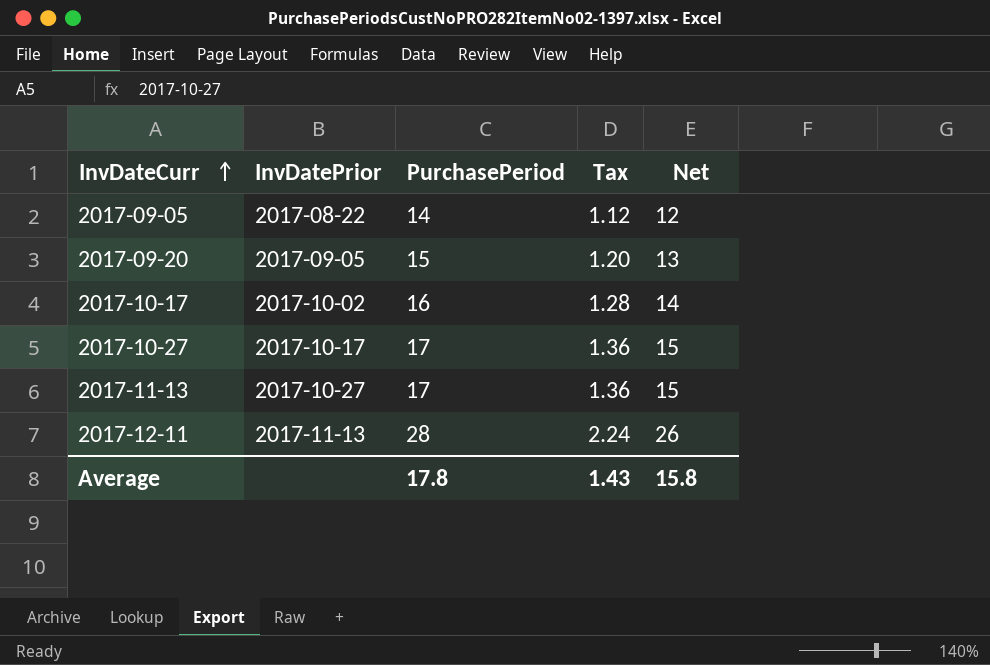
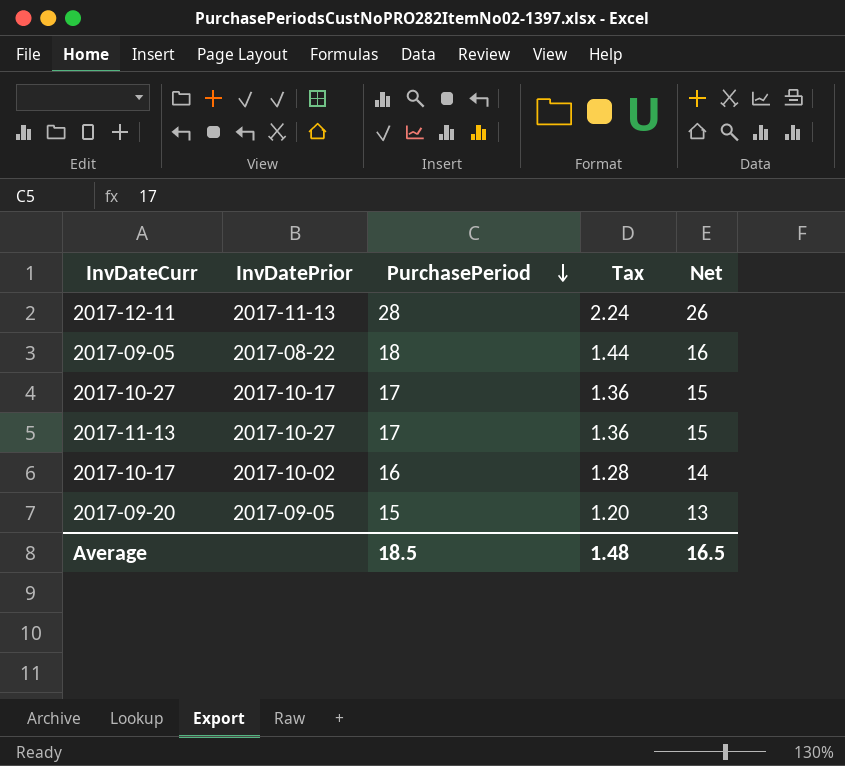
row order: InvDateCurr ascending -> PurchasePeriod descending
2017-09-05 | PurchasePeriod: 14 -> 18
2017-09-05 | Tax: 1.12 -> 1.44
2017-09-05 | Net: 12 -> 16
Average | PurchasePeriod: 17.8 -> 18.5
Average | Tax: 1.43 -> 1.48
Average | Net: 15.8 -> 16.5

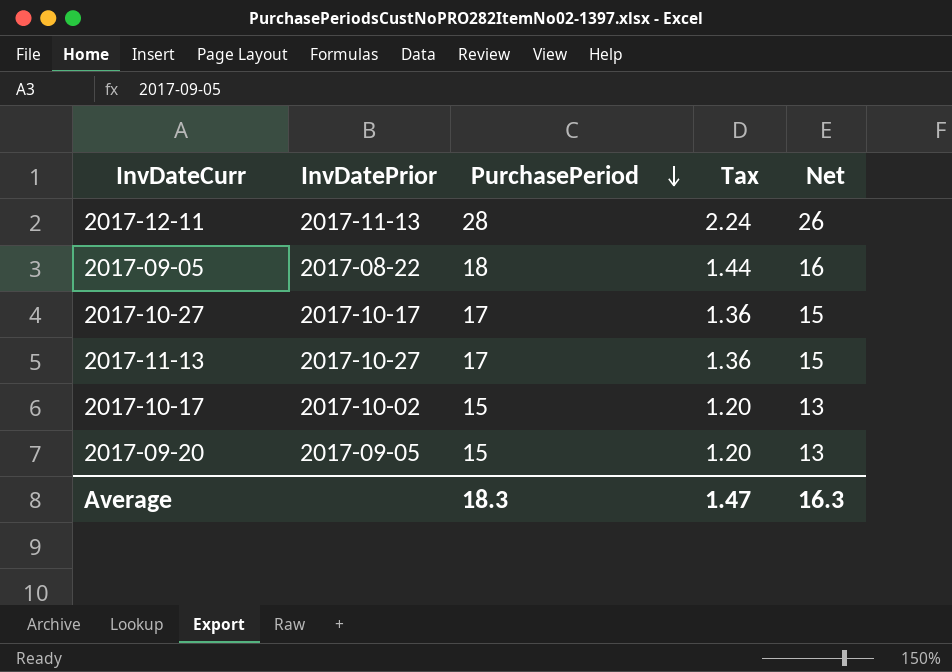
2017-10-17 | PurchasePeriod: 16 -> 15
2017-10-17 | Tax: 1.28 -> 1.20
2017-10-17 | Net: 14 -> 13
Average | PurchasePeriod: 18.5 -> 18.3
Average | Tax: 1.48 -> 1.47
Average | Net: 16.5 -> 16.3

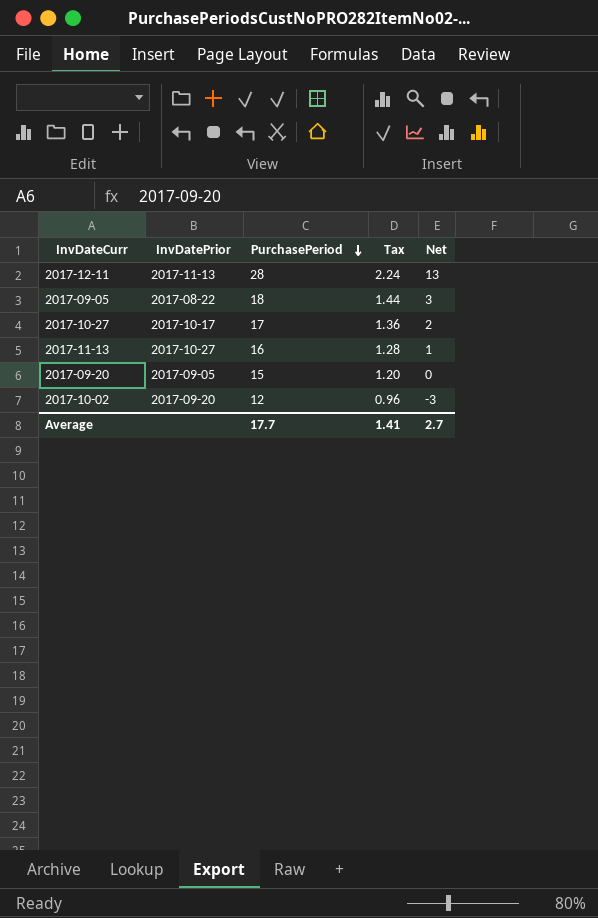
column Net | formula: [PurchasePeriod] - 2 -> [PurchasePeriod] - 15
row 2017-10-17: 2017-10-02 | 15 | 1.20 | 13 -> none
2017-11-13 | PurchasePeriod: 17 -> 16
2017-11-13 | Tax: 1.36 -> 1.28
row 2017-10-02: none -> 2017-09-20 | 12 | 0.96 | -3
Average | PurchasePeriod: 18.3 -> 17.7
Average | Tax: 1.47 -> 1.41
Average | Net: 16.3 -> 2.7

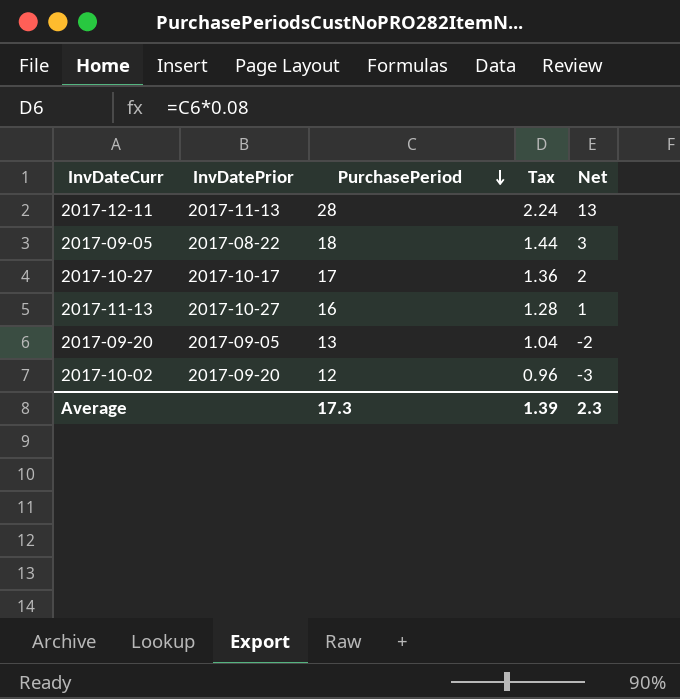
2017-09-20 | PurchasePeriod: 15 -> 13
2017-09-20 | Tax: 1.20 -> 1.04
2017-09-20 | Net: 0 -> -2
Average | PurchasePeriod: 17.7 -> 17.3
Average | Tax: 1.41 -> 1.39
Average | Net: 2.7 -> 2.3

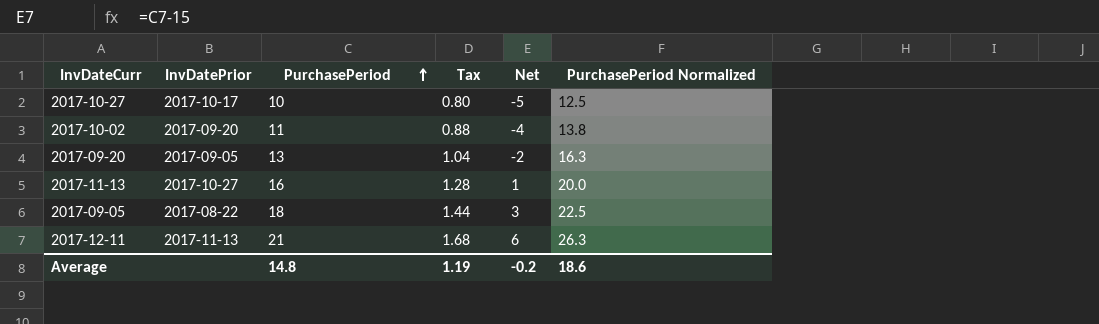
row order: PurchasePeriod descending -> PurchasePeriod ascending
column PurchasePeriod Normalized | formula: none -> [PurchasePeriod] * 1.25
2017-10-27 | PurchasePeriod: 17 -> 10
2017-10-27 | Tax: 1.36 -> 0.80
2017-10-27 | Net: 2 -> -5
2017-10-02 | PurchasePeriod: 12 -> 11
2017-10-02 | Tax: 0.96 -> 0.88
2017-10-02 | Net: -3 -> -4
2017-12-11 | PurchasePeriod: 28 -> 21
2017-12-11 | Tax: 2.24 -> 1.68
2017-12-11 | Net: 13 -> 6
Average | PurchasePeriod: 17.3 -> 14.8
Average | Tax: 1.39 -> 1.19
Average | Net: 2.3 -> -0.2

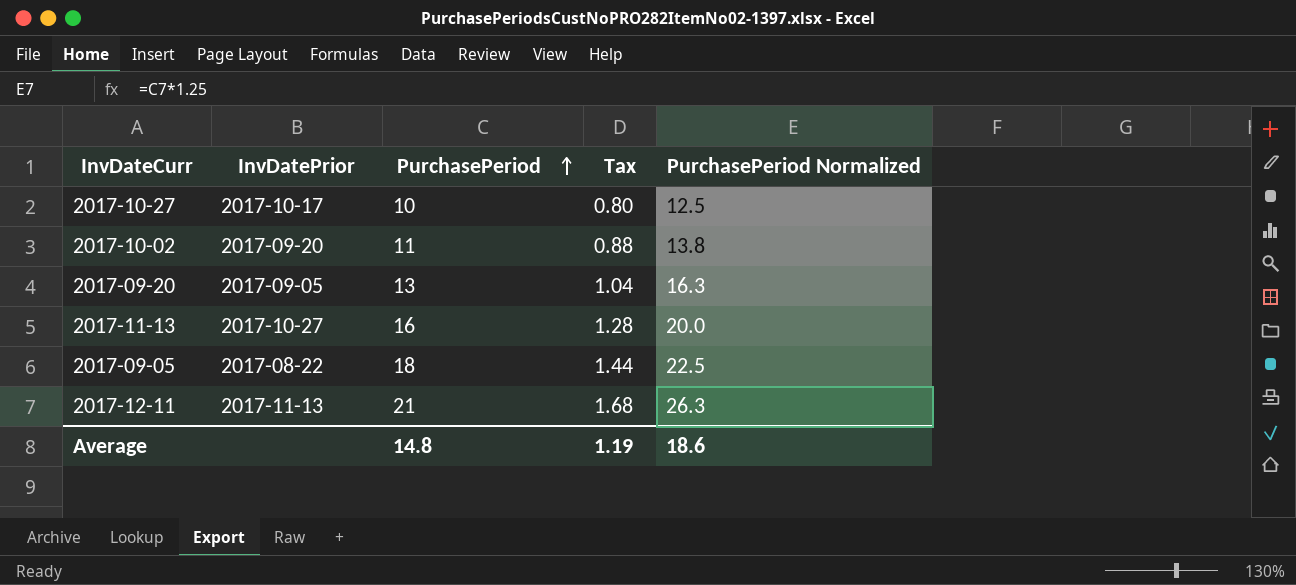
column Net | formula: [PurchasePeriod] - 15 -> none

